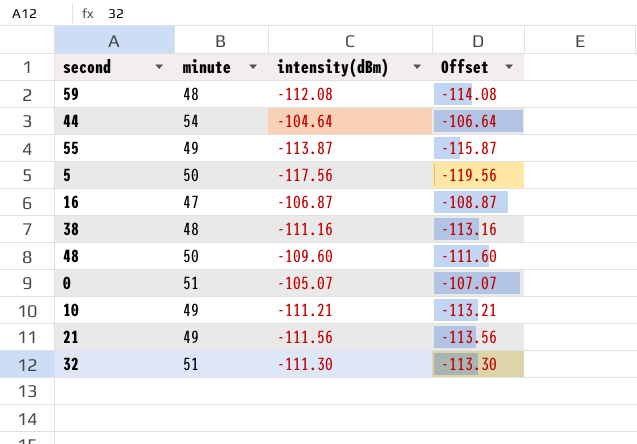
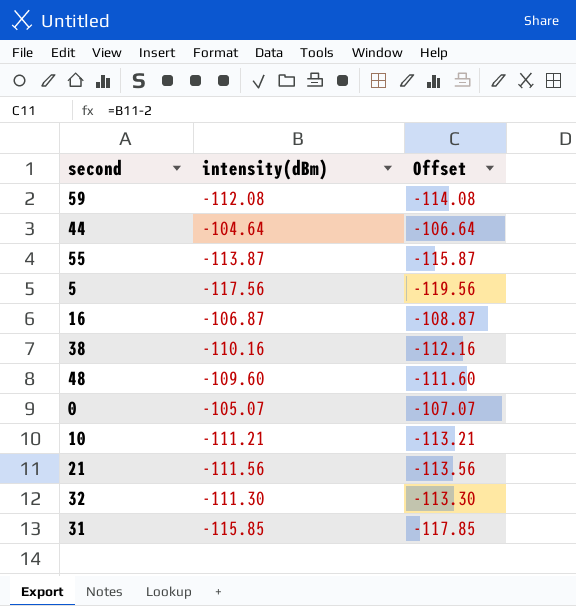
column minute | position: 2 -> none
38 | intensity(dBm): -111.16 -> -110.16
38 | Offset: -113.16 -> -112.16
row 31: none -> -115.85 | -117.85

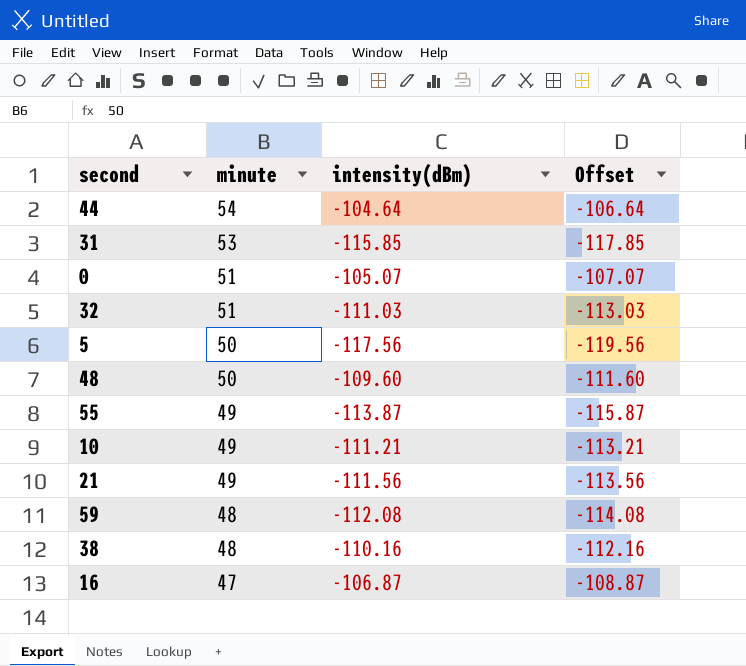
row order: none -> minute descending
column minute | position: none -> 2
32 | intensity(dBm): -111.30 -> -111.03
32 | Offset: -113.30 -> -113.03

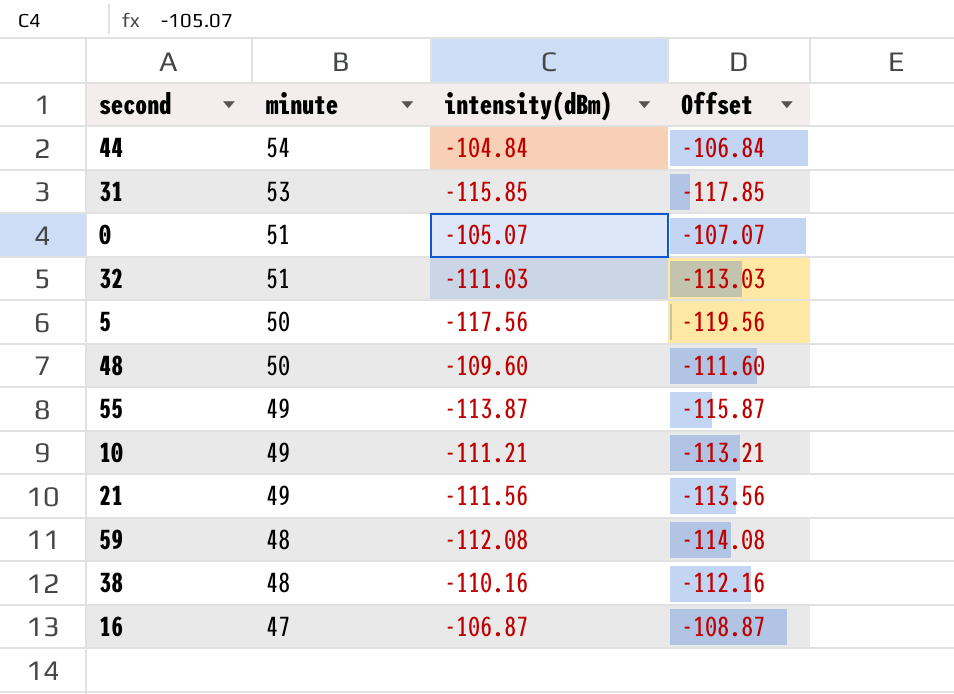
44 | intensity(dBm): -104.64 -> -104.84
44 | Offset: -106.64 -> -106.84

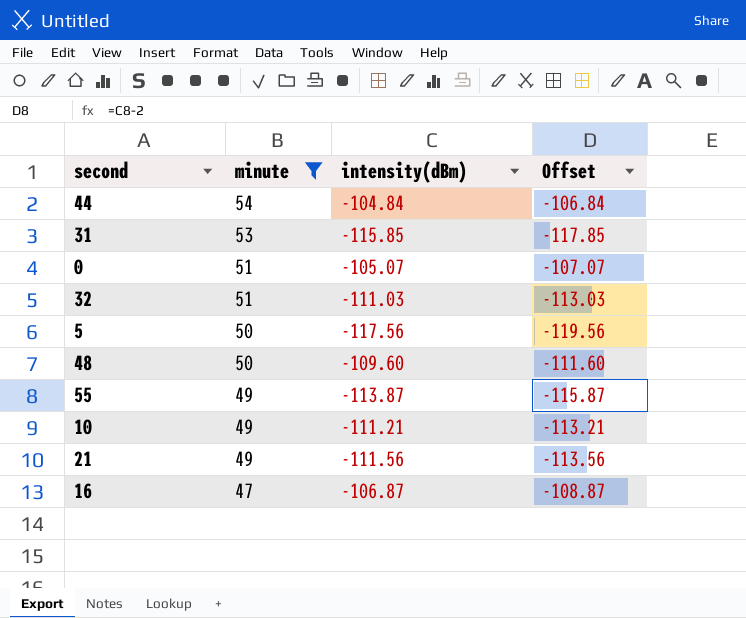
filter: none -> minute != 48

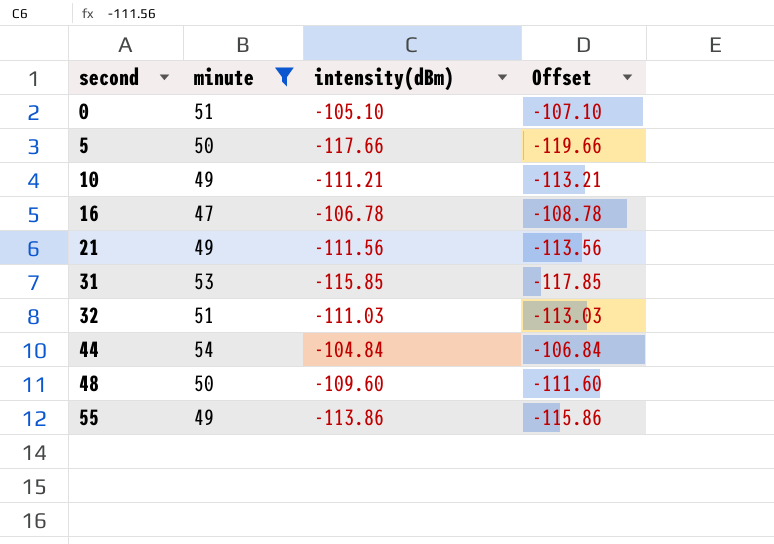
row order: minute descending -> second ascending
0 | intensity(dBm): -105.07 -> -105.10
0 | Offset: -107.07 -> -107.10
5 | intensity(dBm): -117.56 -> -117.66
5 | Offset: -119.56 -> -119.66
16 | intensity(dBm): -106.87 -> -106.78
16 | Offset: -108.87 -> -108.78
55 | intensity(dBm): -113.87 -> -113.86
55 | Offset: -115.87 -> -115.86

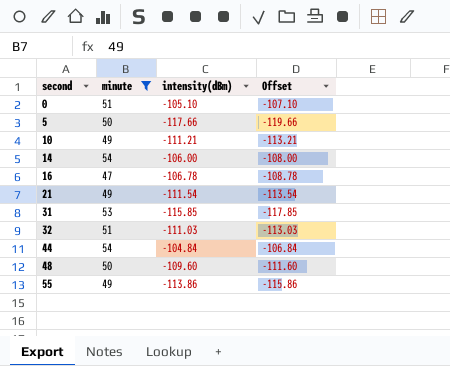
row 14: none -> 54 | -106.00 | -108.00
21 | intensity(dBm): -111.56 -> -111.54
21 | Offset: -113.56 -> -113.54

